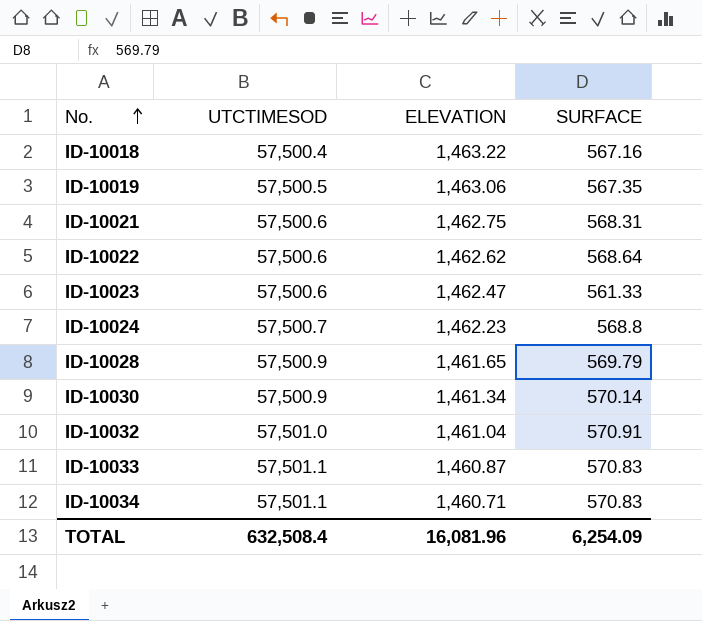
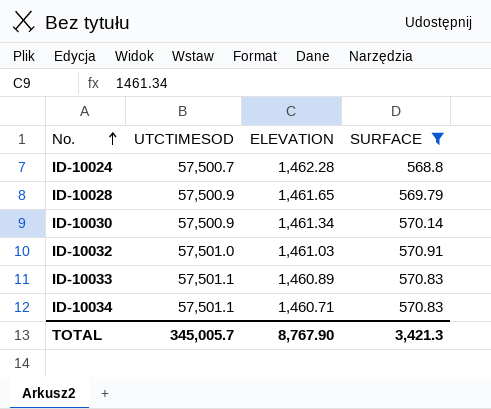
filter: none -> SURFACE >= 568.8
ID-10024 | ELEVATION: 1,462.23 -> 1,462.28
ID-10032 | ELEVATION: 1,461.04 -> 1,461.03
ID-10033 | ELEVATION: 1,460.87 -> 1,460.89
TOTAL | UTCTIMESOD: 632,508.4 -> 345,005.7
TOTAL | ELEVATION: 16,081.96 -> 8,767.90
TOTAL | SURFACE: 6,254.09 -> 3,421.3

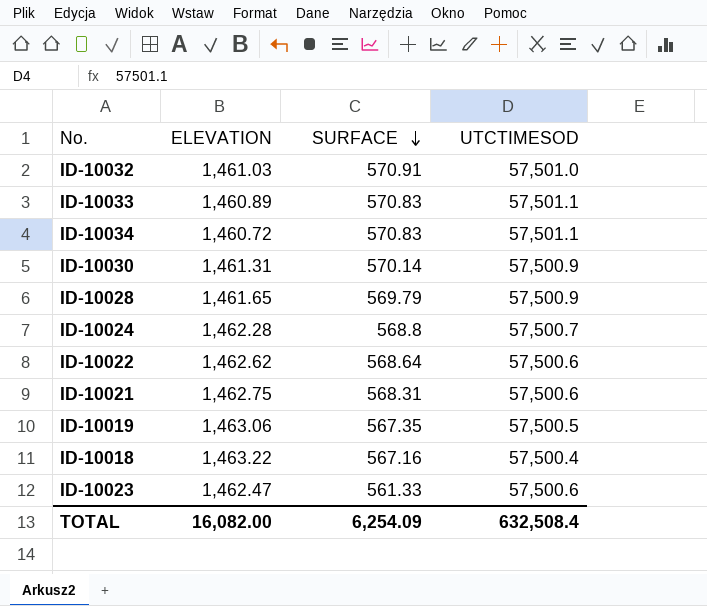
filter: SURFACE >= 568.8 -> none
row order: No. ascending -> SURFACE descending
column UTCTIMESOD | position: 2 -> 4
ID-10034 | ELEVATION: 1,460.71 -> 1,460.72
ID-10030 | ELEVATION: 1,461.34 -> 1,461.31
TOTAL | ELEVATION: 8,767.90 -> 16,082.00
TOTAL | SURFACE: 3,421.3 -> 6,254.09
TOTAL | UTCTIMESOD: 345,005.7 -> 632,508.4

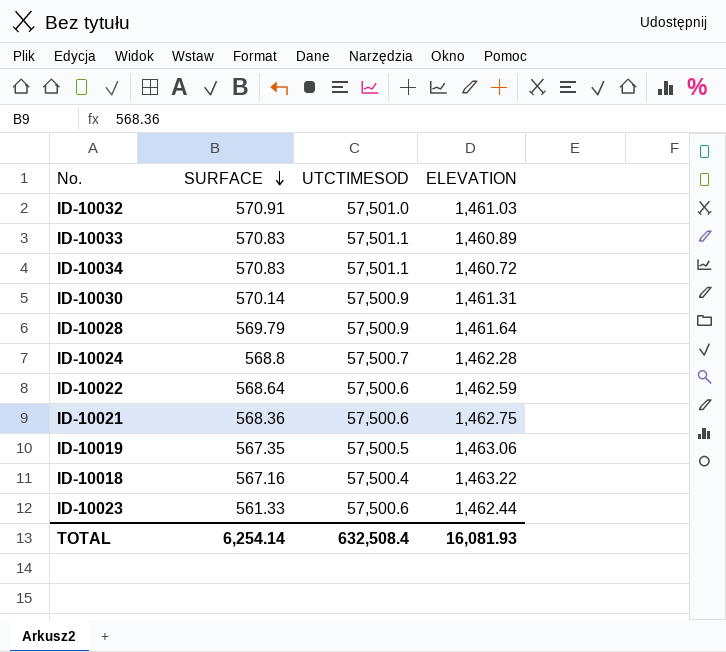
column ELEVATION | position: 2 -> 4
ID-10028 | ELEVATION: 1,461.65 -> 1,461.64
ID-10022 | ELEVATION: 1,462.62 -> 1,462.59
ID-10021 | SURFACE: 568.31 -> 568.36
ID-10023 | ELEVATION: 1,462.47 -> 1,462.44
TOTAL | SURFACE: 6,254.09 -> 6,254.14
TOTAL | ELEVATION: 16,082.00 -> 16,081.93

